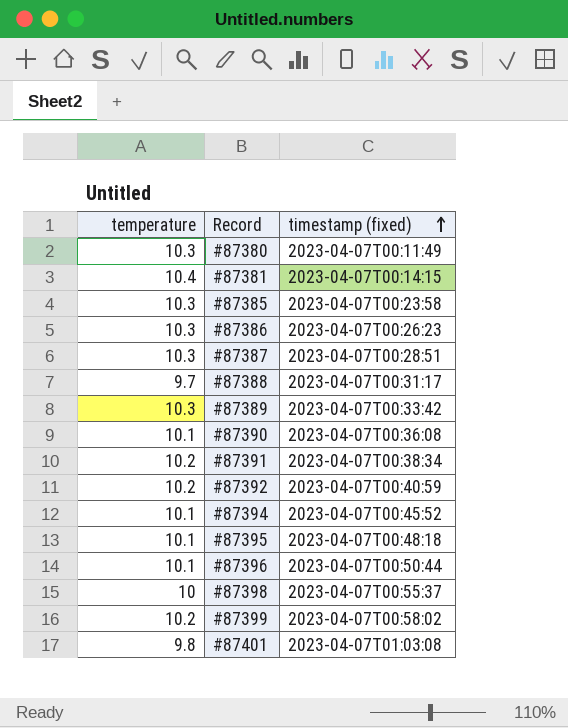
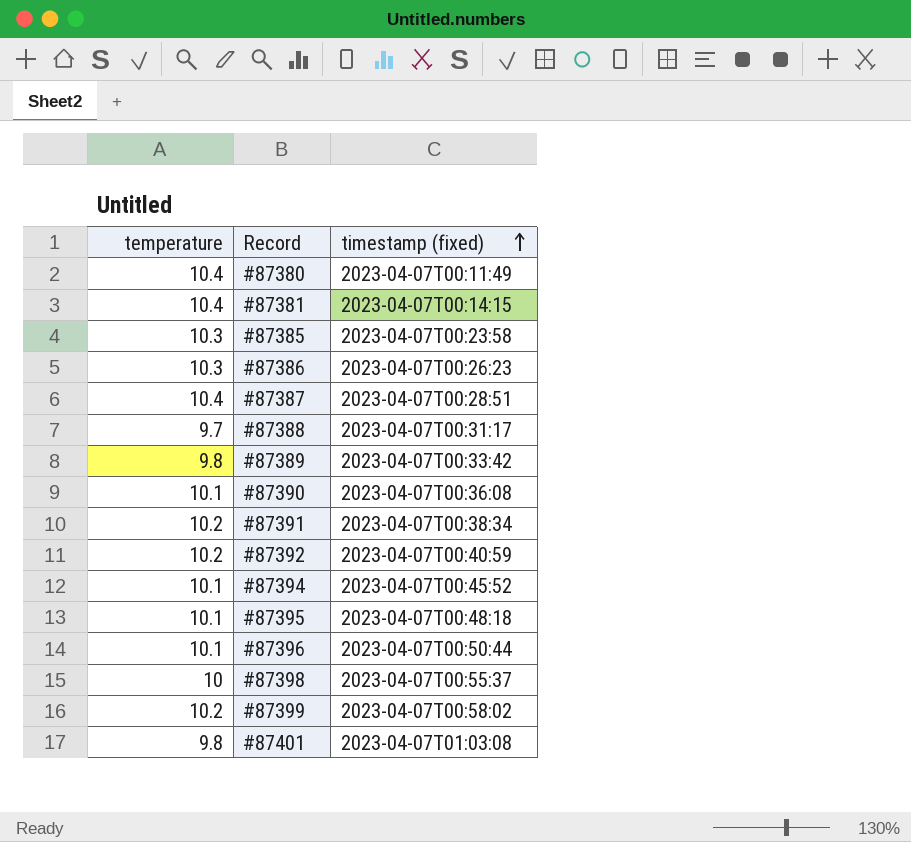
#87380 | temperature: 10.3 -> 10.4
#87387 | temperature: 10.3 -> 10.4
#87389 | temperature: 10.3 -> 9.8

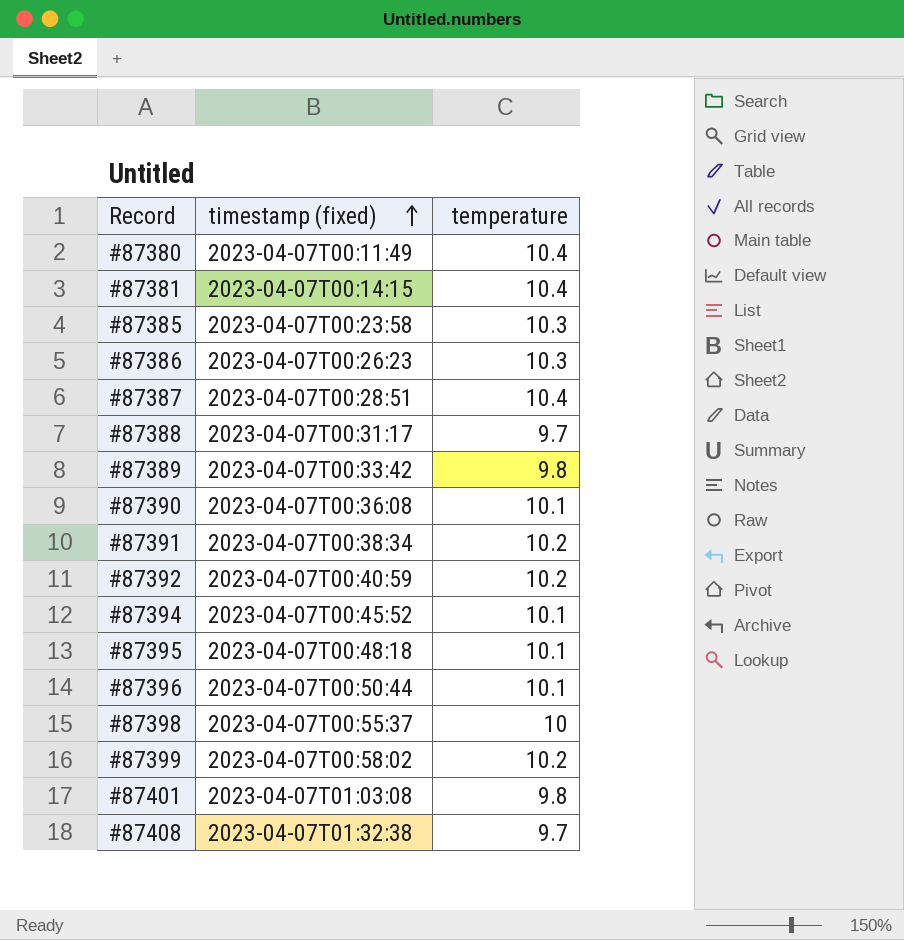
column temperature | position: 1 -> 3
row #87408: none -> 2023-04-07T01:32:38 | 9.7

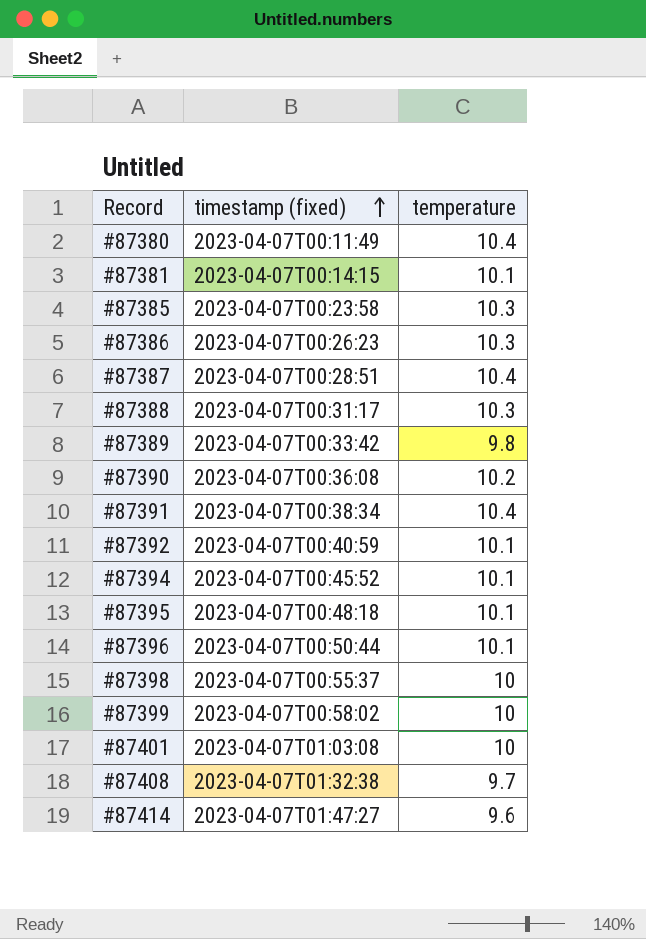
#87381 | temperature: 10.4 -> 10.1
#87388 | temperature: 9.7 -> 10.3
#87390 | temperature: 10.1 -> 10.2
#87391 | temperature: 10.2 -> 10.4
#87392 | temperature: 10.2 -> 10.1
#87399 | temperature: 10.2 -> 10
#87401 | temperature: 9.8 -> 10
row #87414: none -> 2023-04-07T01:47:27 | 9.6

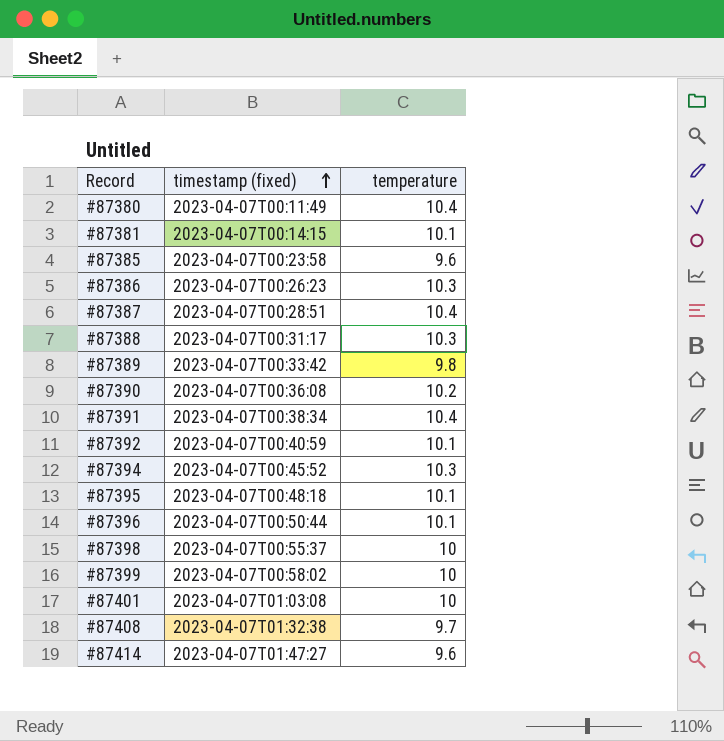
#87385 | temperature: 10.3 -> 9.6
#87394 | temperature: 10.1 -> 10.3

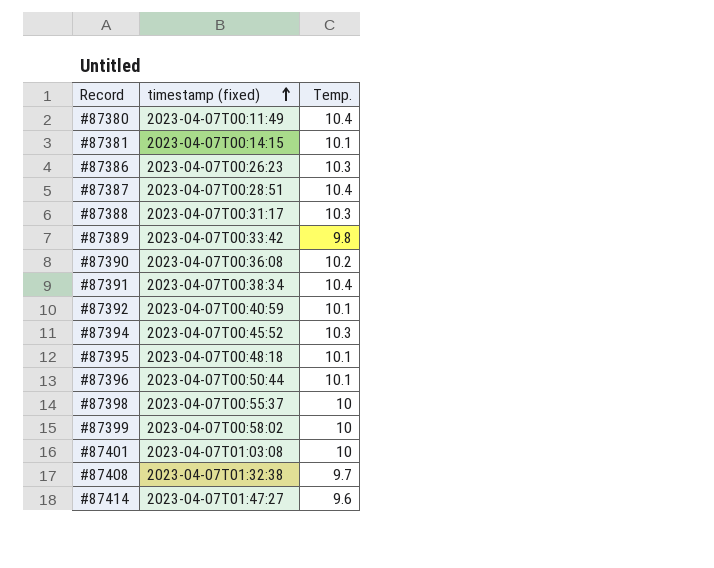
column name: temperature -> Temp.
row #87385: 2023-04-07T00:23:58 | 9.6 -> none

